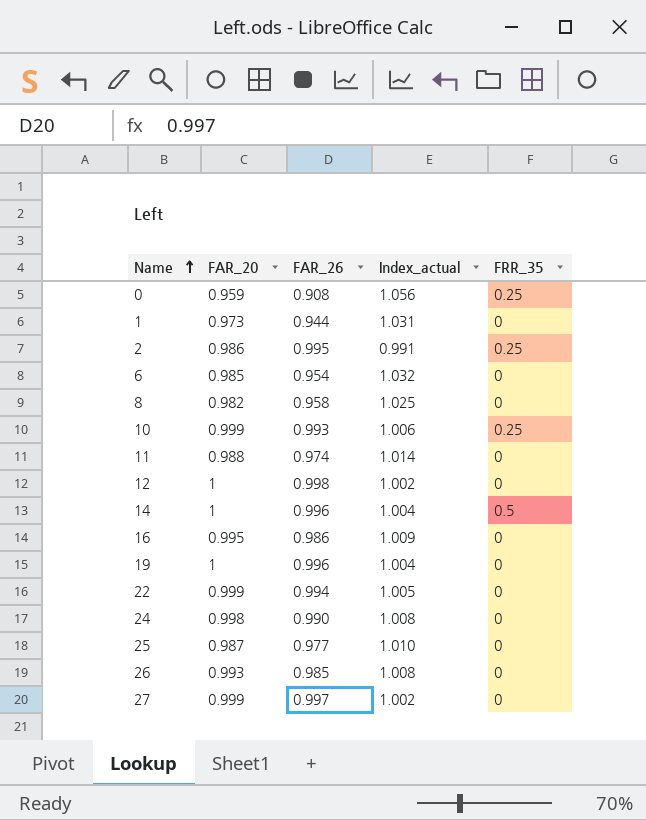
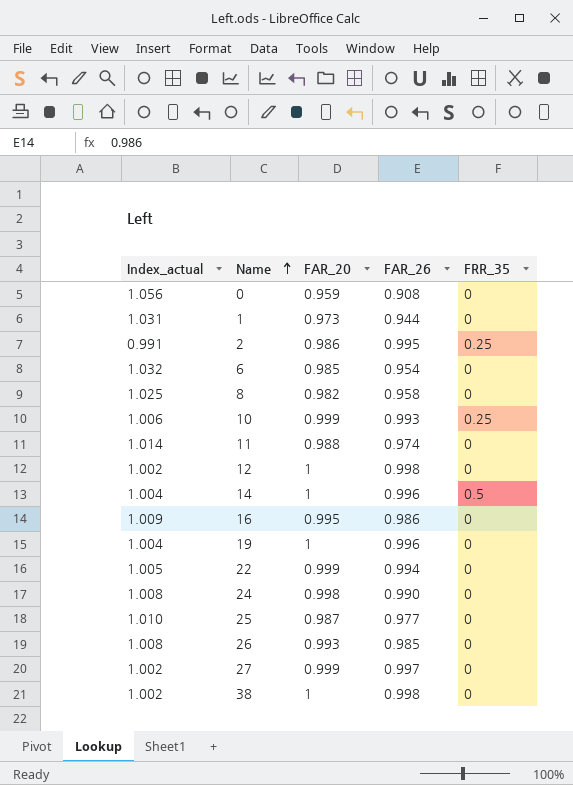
column Index_actual | position: 4 -> 1
0 | FRR_35: 0.25 -> 0
row 38: none -> 1.002 | 1 | 0.998 | 0

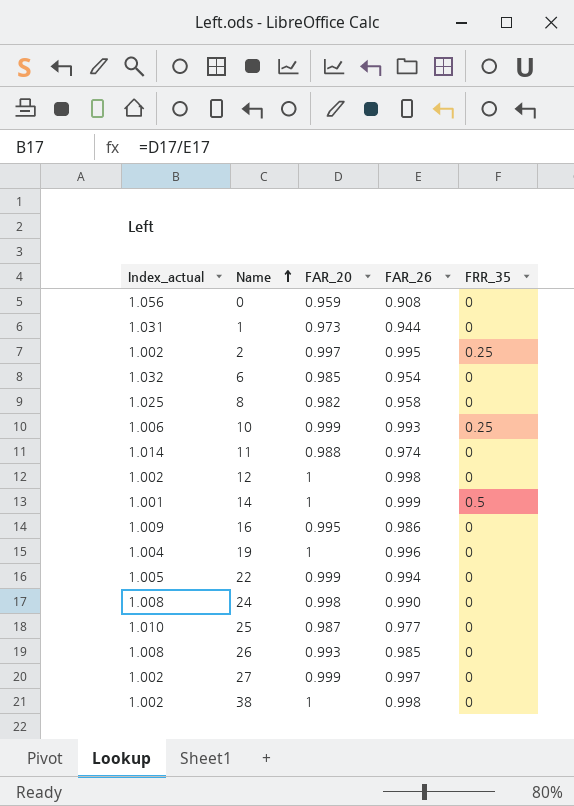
2 | Index_actual: 0.991 -> 1.002
2 | FAR_20: 0.986 -> 0.997
14 | Index_actual: 1.004 -> 1.001
14 | FAR_26: 0.996 -> 0.999

